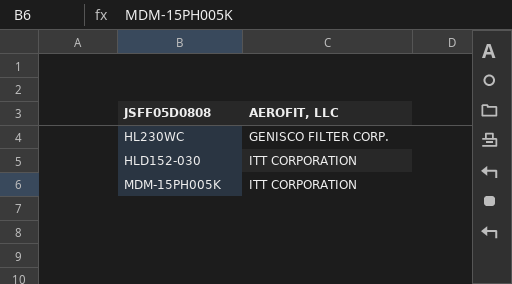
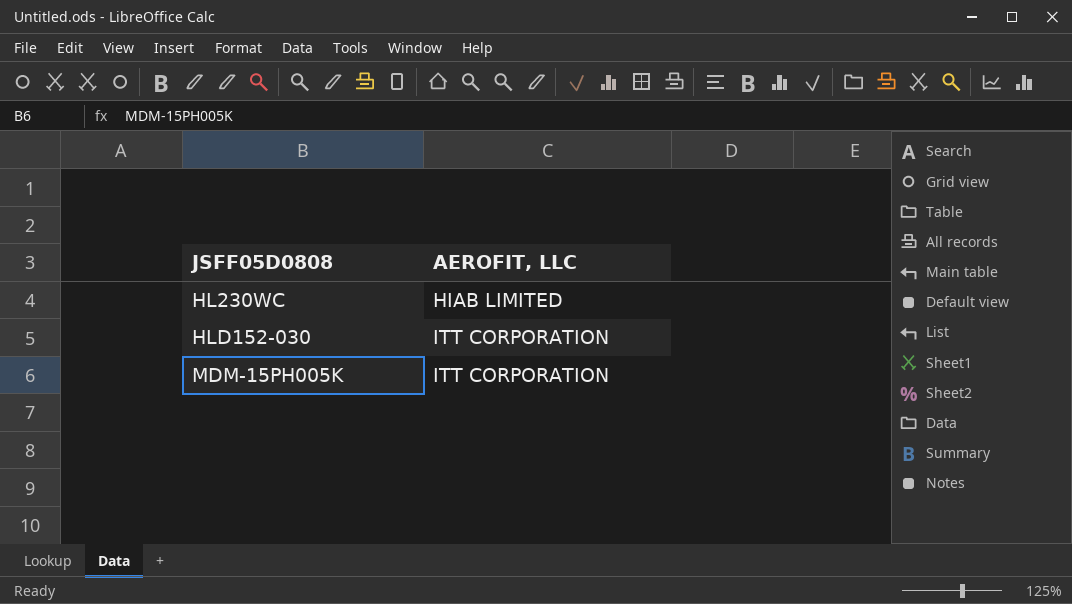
HL230WC | AEROFIT, LLC: GENISCO FILTER CORP. -> HIAB LIMITED

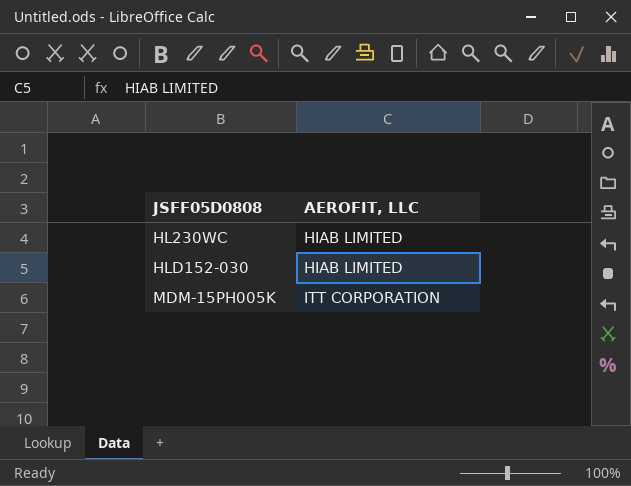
HLD152-030 | AEROFIT, LLC: ITT CORPORATION -> HIAB LIMITED

